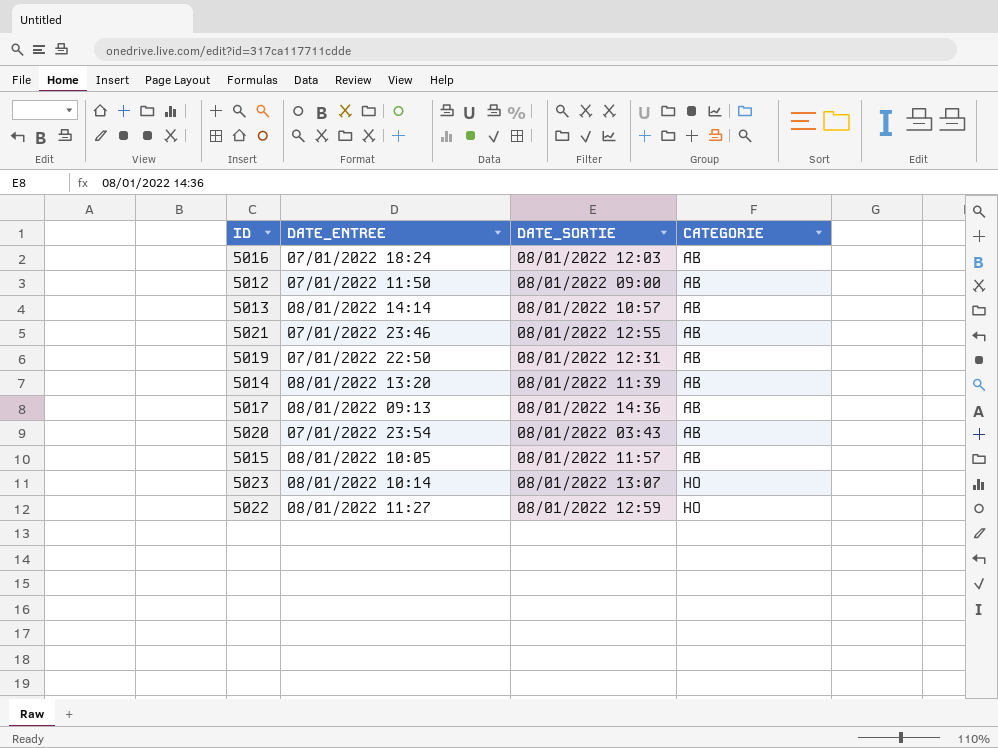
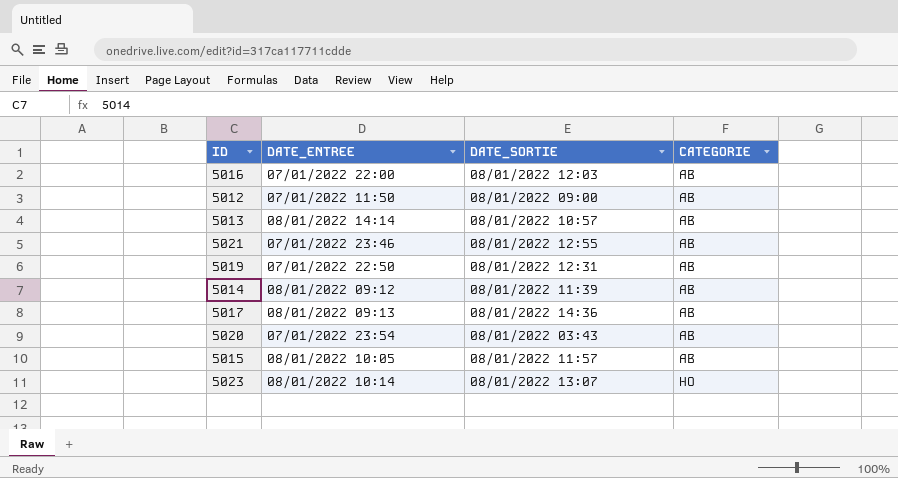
row 5022: 08/01/2022 11:27 | 08/01/2022 12:59 | HO -> none
5016 | DATE_ENTREE: 07/01/2022 18:24 -> 07/01/2022 22:00
5014 | DATE_ENTREE: 08/01/2022 13:20 -> 08/01/2022 09:12

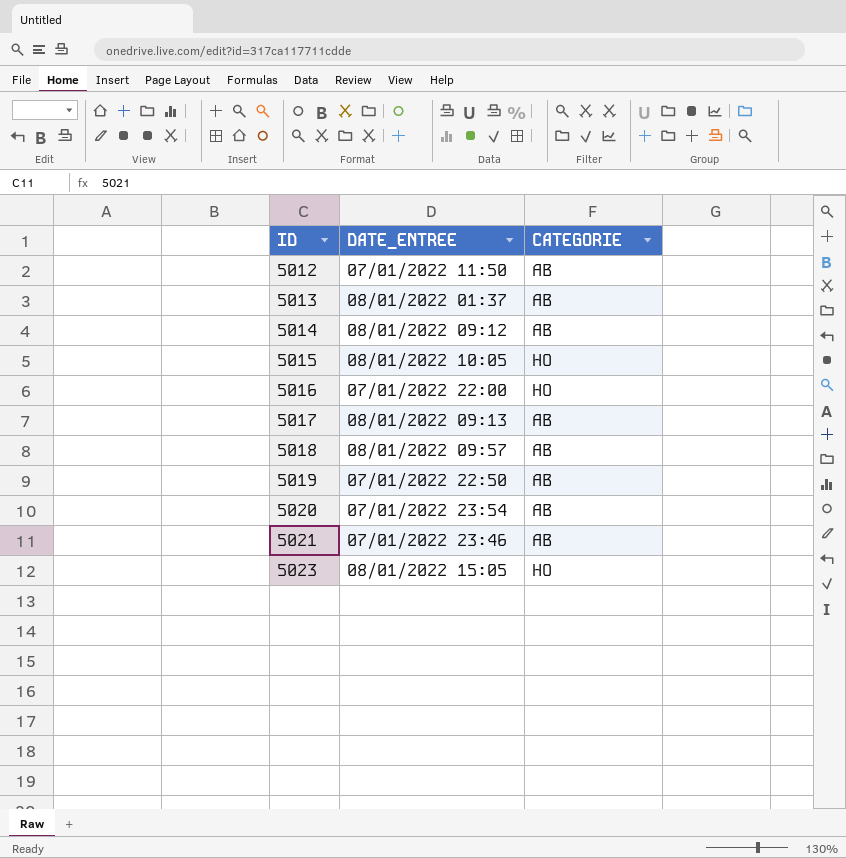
row order: CATEGORIE ascending -> ID ascending
column DATE_SORTIE | position: 3 -> none
5013 | DATE_ENTREE: 08/01/2022 14:14 -> 08/01/2022 01:37
5015 | CATEGORIE: AB -> HO
5016 | CATEGORIE: AB -> HO
row 5018: none -> 08/01/2022 09:57 | AB
5023 | DATE_ENTREE: 08/01/2022 10:14 -> 08/01/2022 15:05

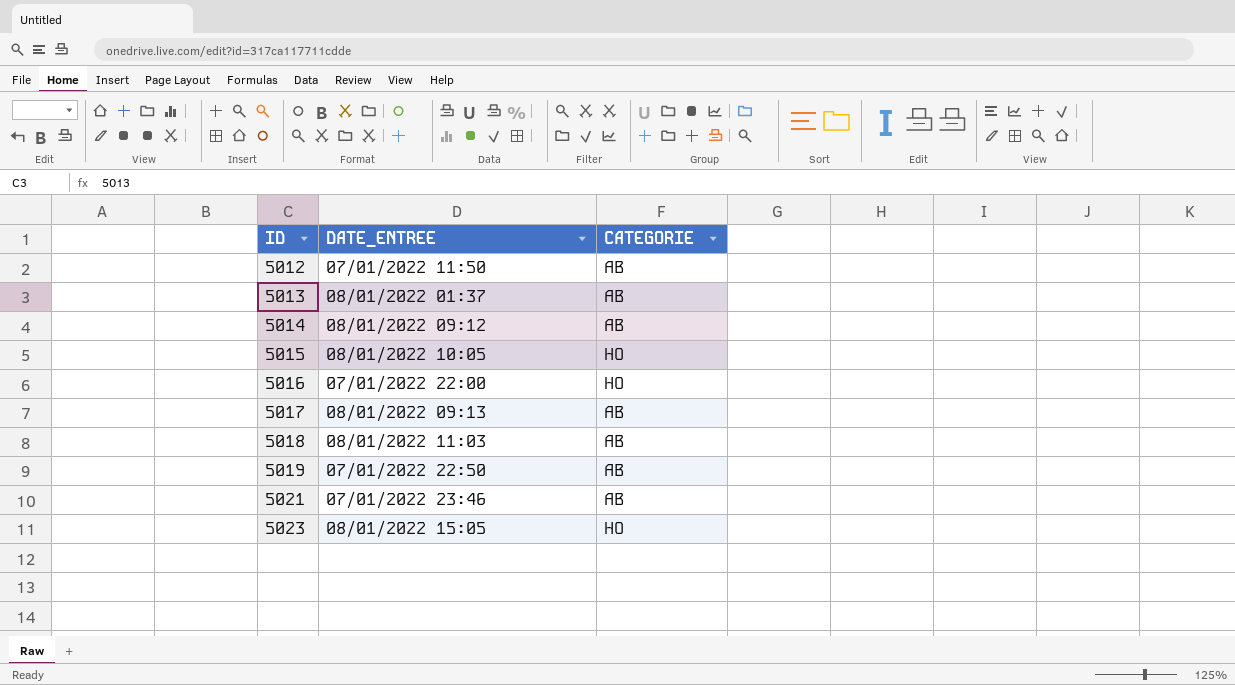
row 5020: 07/01/2022 23:54 | AB -> none
5018 | DATE_ENTREE: 08/01/2022 09:57 -> 08/01/2022 11:03

